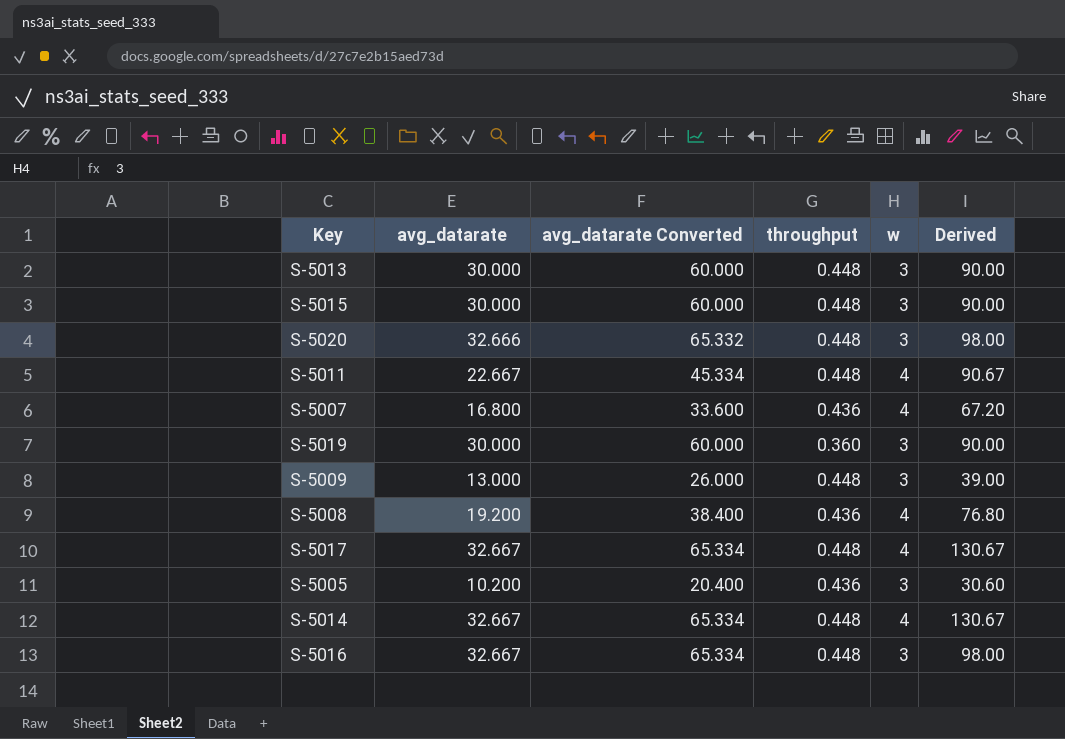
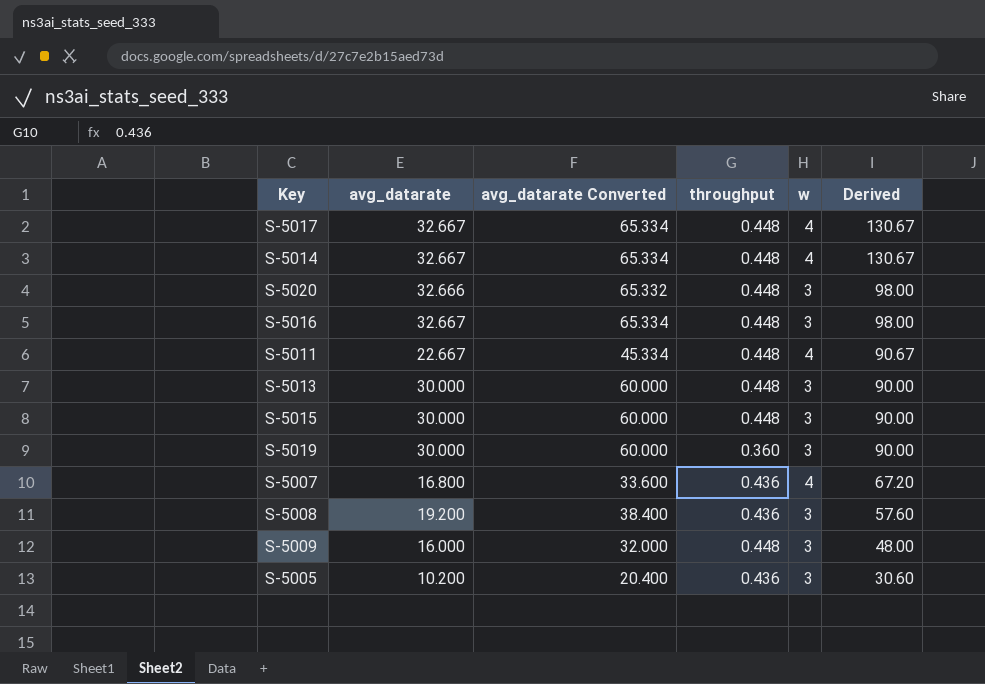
row order: none -> Derived descending
S-5008 | w: 4 -> 3
S-5008 | Derived: 76.80 -> 57.60
S-5009 | avg_datarate: 13.000 -> 16.000
S-5009 | avg_datarate Converted: 26.000 -> 32.000
S-5009 | Derived: 39.00 -> 48.00

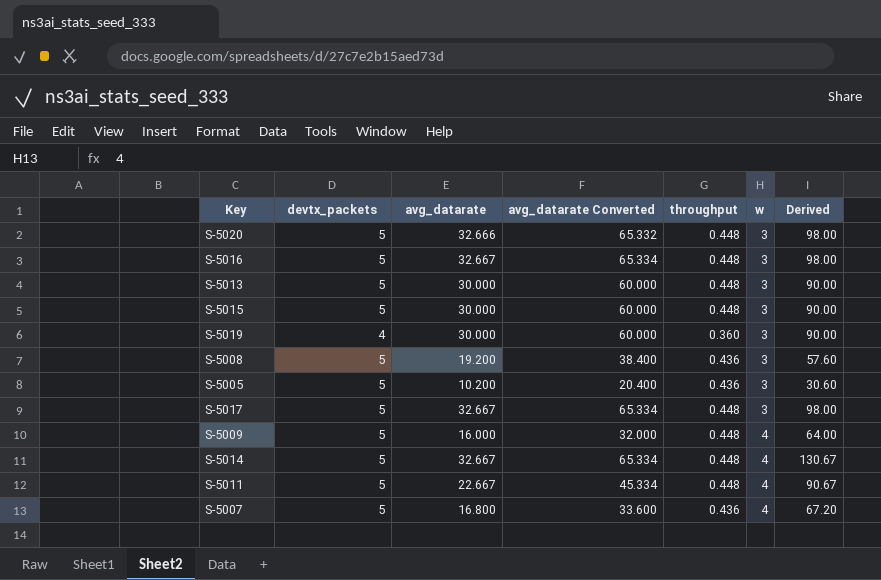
row order: Derived descending -> w ascending
column devtx_packets | position: none -> 2
S-5017 | w: 4 -> 3
S-5017 | Derived: 130.67 -> 98.00
S-5009 | w: 3 -> 4
S-5009 | Derived: 48.00 -> 64.00

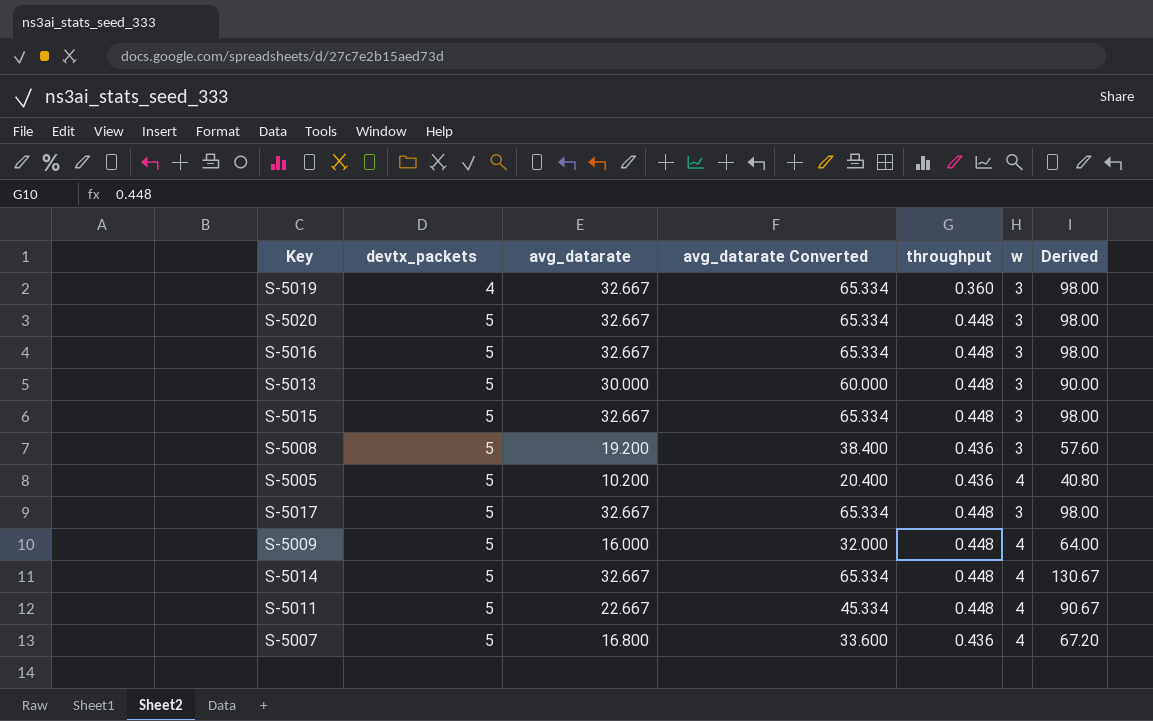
row order: w ascending -> devtx_packets ascending
S-5019 | avg_datarate: 30.000 -> 32.667
S-5019 | avg_datarate Converted: 60.000 -> 65.334
S-5019 | Derived: 90.00 -> 98.00
S-5020 | avg_datarate: 32.666 -> 32.667
S-5020 | avg_datarate Converted: 65.332 -> 65.334
S-5015 | avg_datarate: 30.000 -> 32.667
S-5015 | avg_datarate Converted: 60.000 -> 65.334
S-5015 | Derived: 90.00 -> 98.00
S-5005 | w: 3 -> 4
S-5005 | Derived: 30.60 -> 40.80

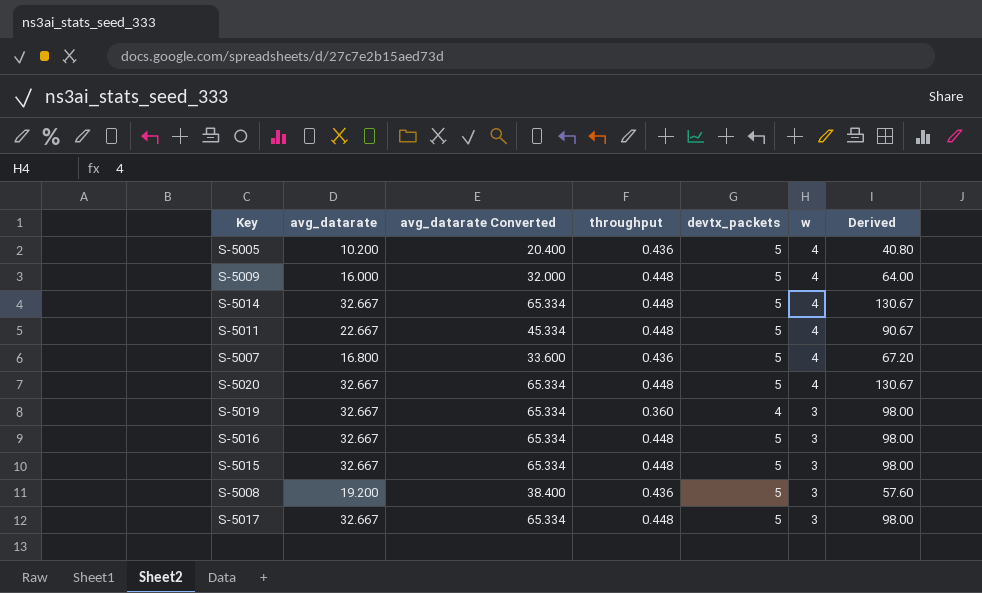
row order: devtx_packets ascending -> w descending
column devtx_packets | position: 2 -> 5
row S-5013: 5 | 30.000 | 60.000 | 0.448 | 3 | 90.00 -> none
S-5020 | w: 3 -> 4
S-5020 | Derived: 98.00 -> 130.67

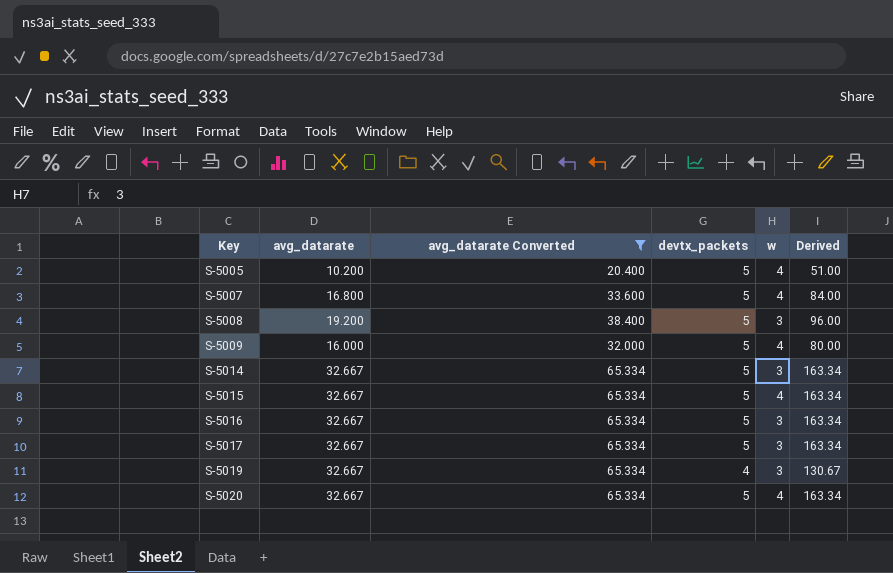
filter: none -> avg_datarate Converted != 45.334
row order: w descending -> Key ascending
column throughput | position: 4 -> none
column Derived | formula: [avg_datarate] * [w] -> [avg_datarate] * [devtx_packets]
S-5014 | w: 4 -> 3
S-5015 | w: 3 -> 4

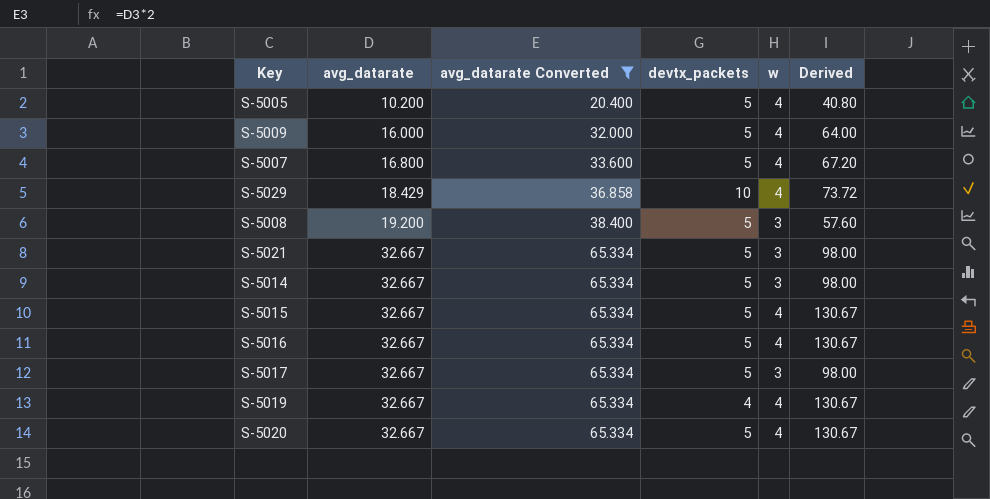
row order: Key ascending -> avg_datarate ascending
column Derived | formula: [avg_datarate] * [devtx_packets] -> [avg_datarate] * [w]
row S-5029: none -> 18.429 | 36.858 | 10 | 4 | 73.72
row S-5021: none -> 32.667 | 65.334 | 5 | 3 | 98.00
S-5016 | w: 3 -> 4
S-5019 | w: 3 -> 4

